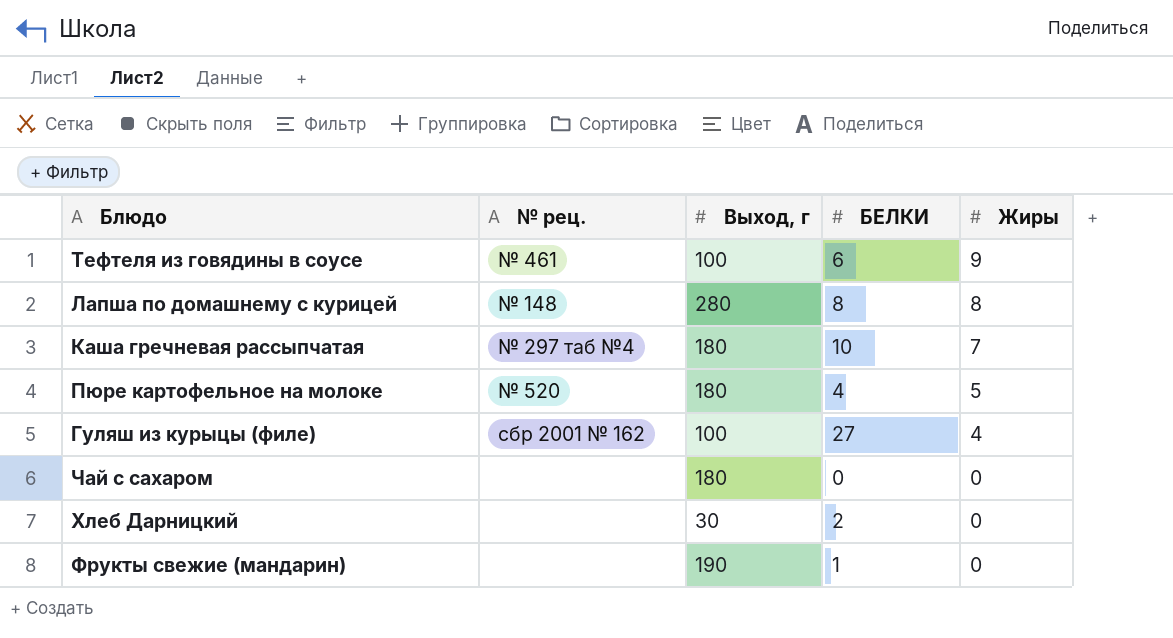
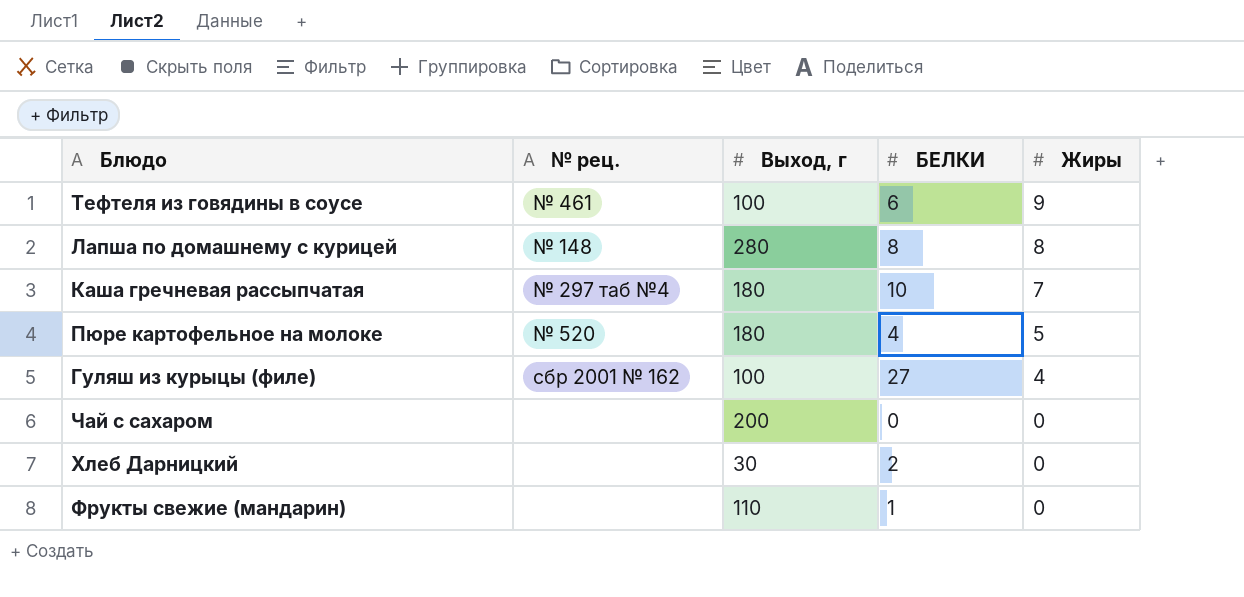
Чай с сахаром | Выход, г: 180 -> 200
Фрукты свежие (мандарин) | Выход, г: 190 -> 110

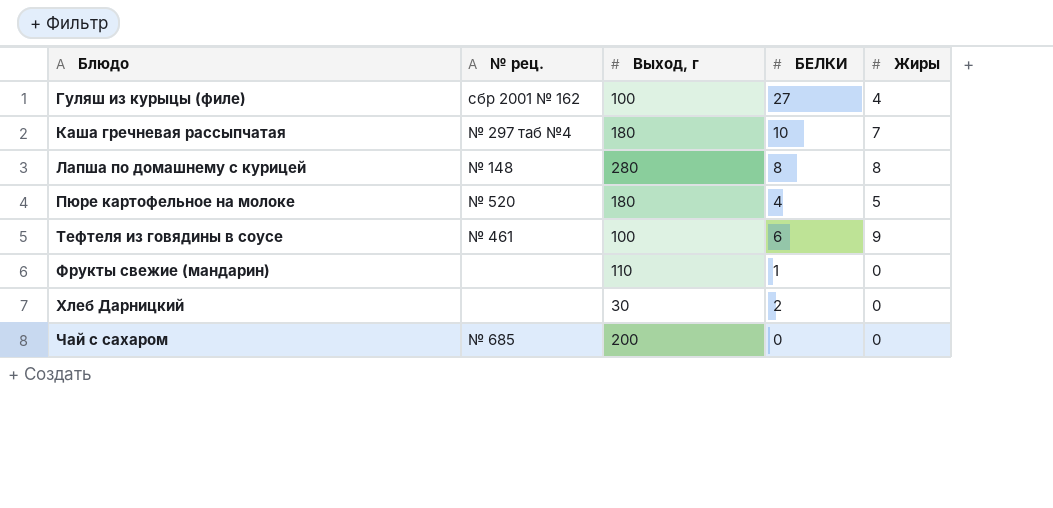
row order: Жиры descending -> Блюдо ascending
Чай с сахаром | № рец.: none -> № 685

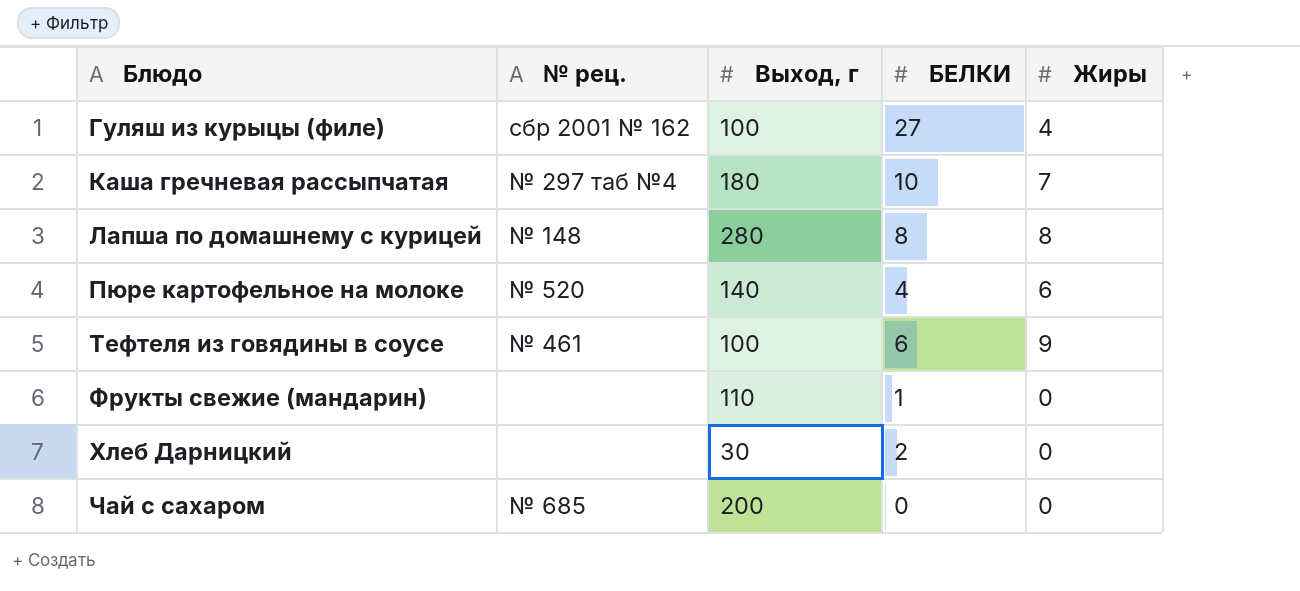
Пюре картофельное на молоке | Выход, г: 180 -> 140
Пюре картофельное на молоке | Жиры: 5 -> 6

